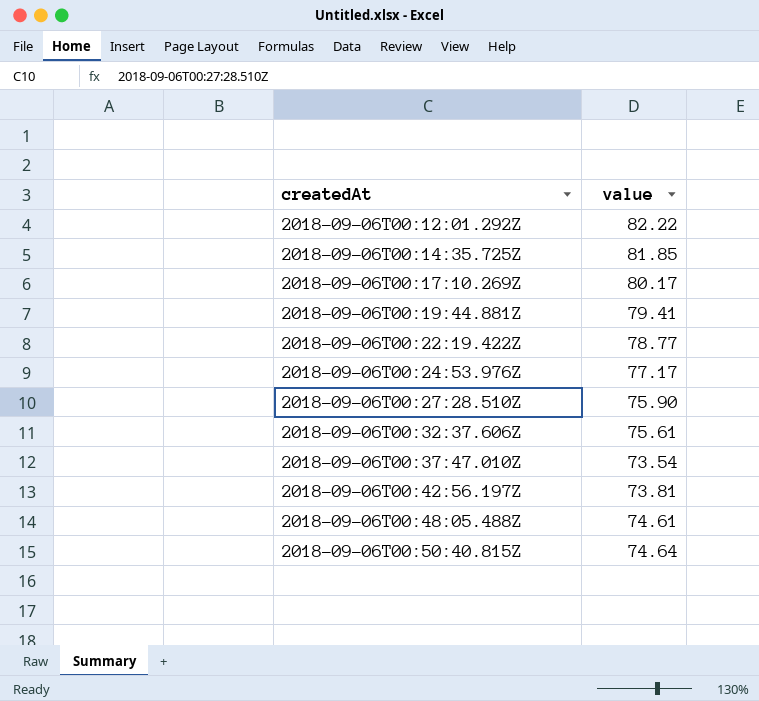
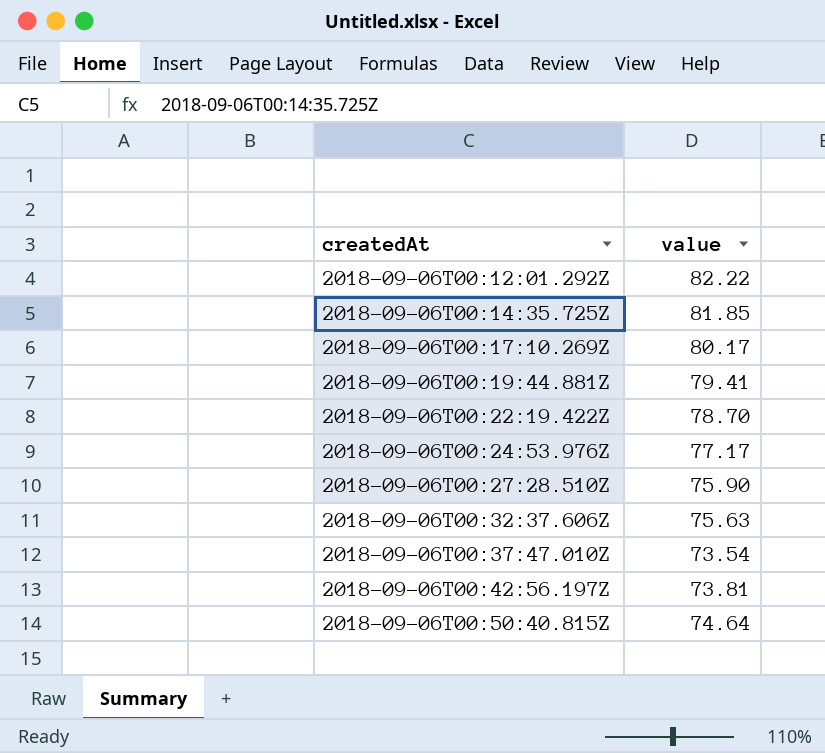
row 2018-09-06T00:48:05.488Z: 74.61 -> none
2018-09-06T00:22:19.422Z | value: 78.77 -> 78.70
2018-09-06T00:32:37.606Z | value: 75.61 -> 75.63

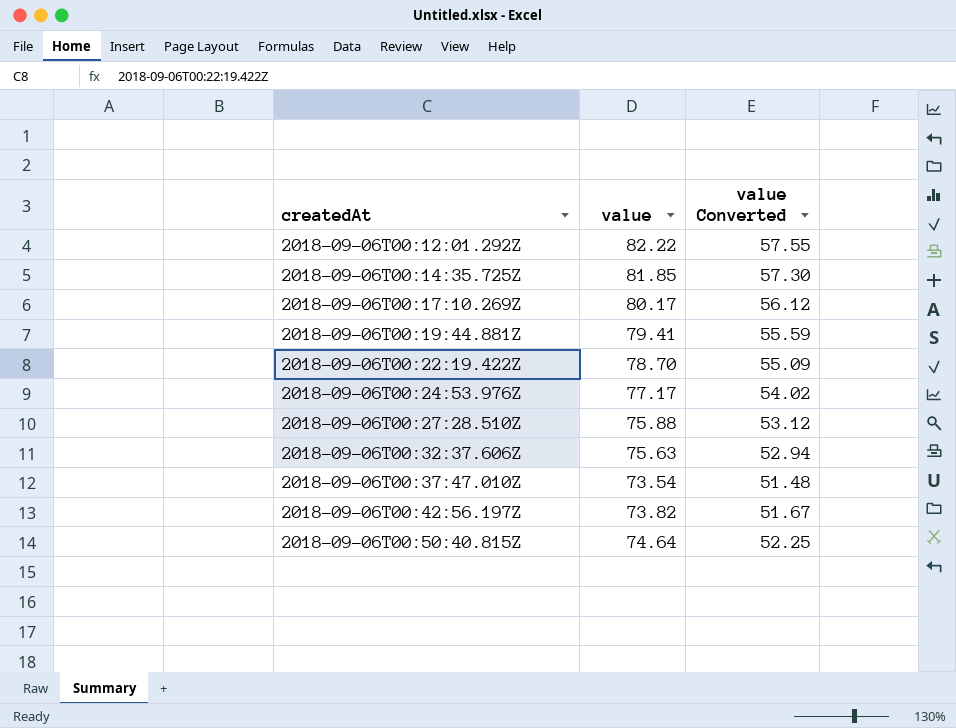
column value Converted | formula: none -> [value] * 0.7
2018-09-06T00:27:28.510Z | value: 75.90 -> 75.88
2018-09-06T00:42:56.197Z | value: 73.81 -> 73.82

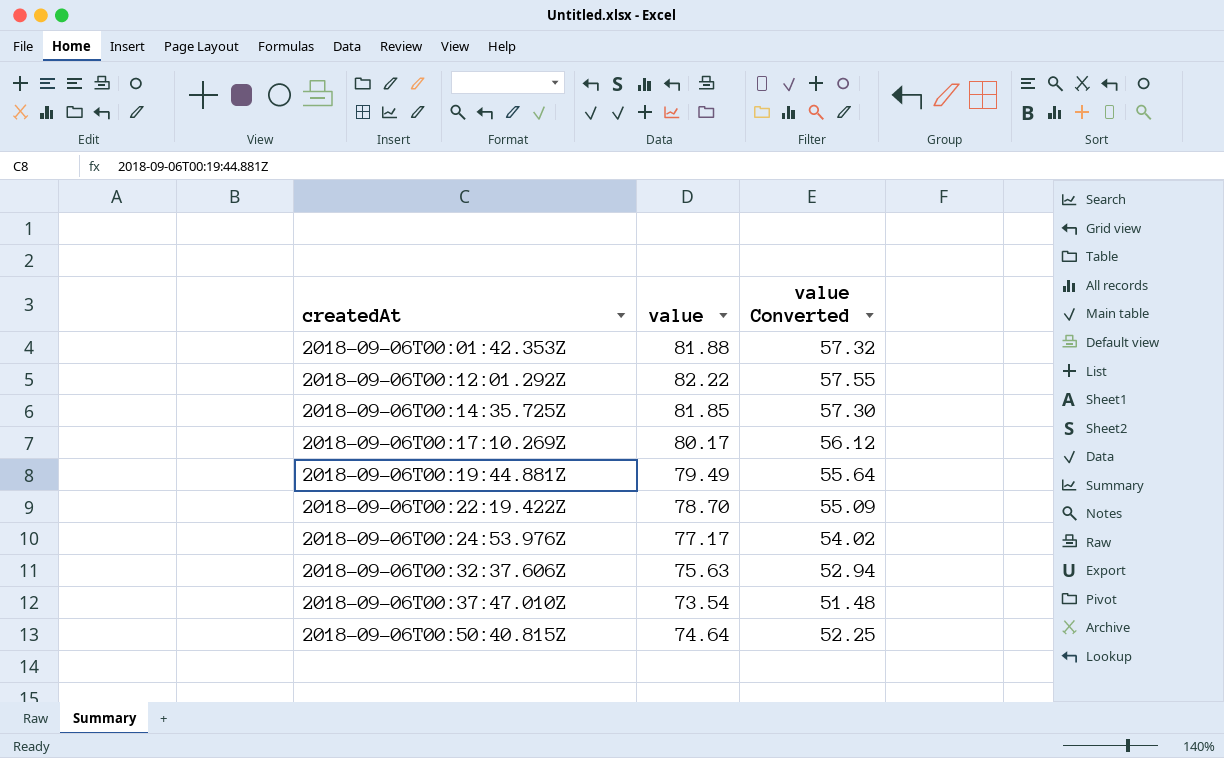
row 2018-09-06T00:27:28.510Z: 75.88 | 53.12 -> none
row 2018-09-06T00:42:56.197Z: 73.82 | 51.67 -> none
row 2018-09-06T00:01:42.353Z: none -> 81.88 | 57.32
2018-09-06T00:19:44.881Z | value: 79.41 -> 79.49
2018-09-06T00:19:44.881Z | value Converted: 55.59 -> 55.64

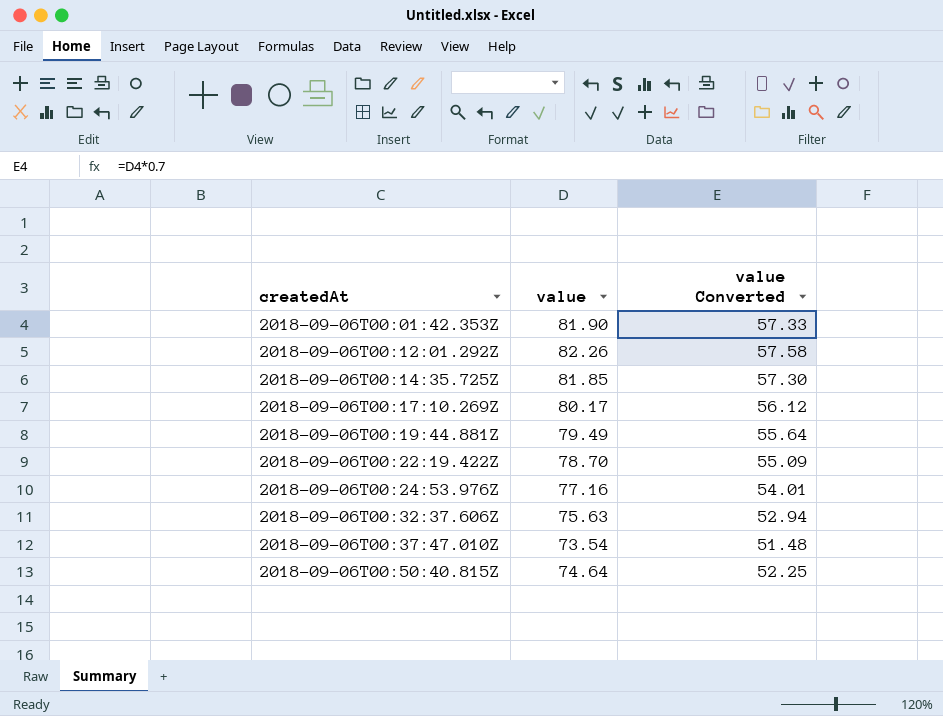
2018-09-06T00:01:42.353Z | value: 81.88 -> 81.90
2018-09-06T00:01:42.353Z | value Converted: 57.32 -> 57.33
2018-09-06T00:12:01.292Z | value: 82.22 -> 82.26
2018-09-06T00:12:01.292Z | value Converted: 57.55 -> 57.58
2018-09-06T00:24:53.976Z | value: 77.17 -> 77.16
2018-09-06T00:24:53.976Z | value Converted: 54.02 -> 54.01

